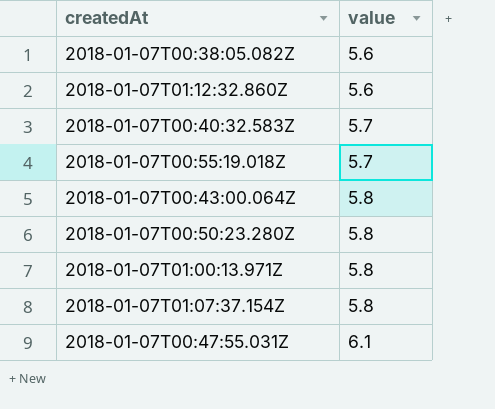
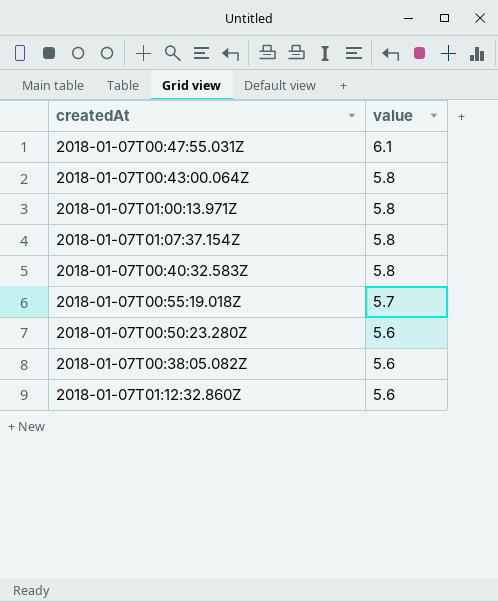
row order: value ascending -> value descending
2018-01-07T00:40:32.583Z | value: 5.7 -> 5.8
2018-01-07T00:50:23.280Z | value: 5.8 -> 5.6

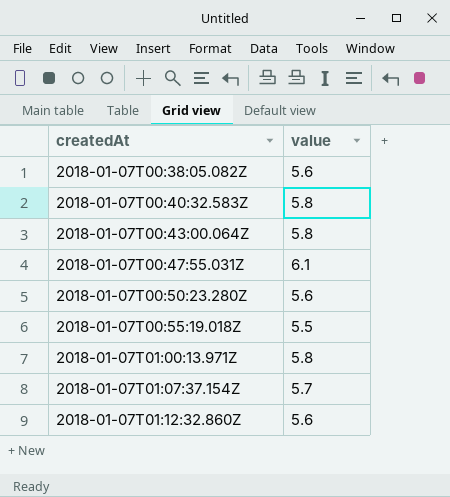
row order: value descending -> createdAt ascending
2018-01-07T00:55:19.018Z | value: 5.7 -> 5.5
2018-01-07T01:07:37.154Z | value: 5.8 -> 5.7

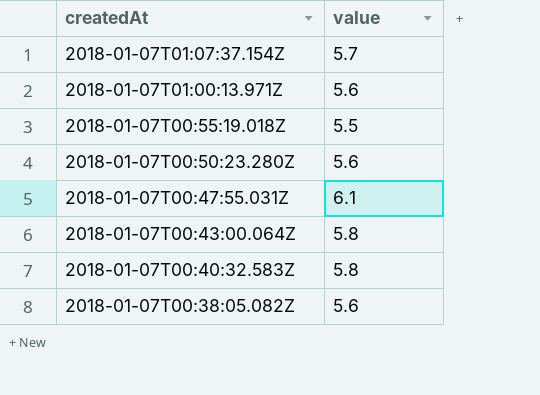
row order: createdAt ascending -> createdAt descending
row 2018-01-07T01:12:32.860Z: 5.6 -> none
2018-01-07T01:00:13.971Z | value: 5.8 -> 5.6

